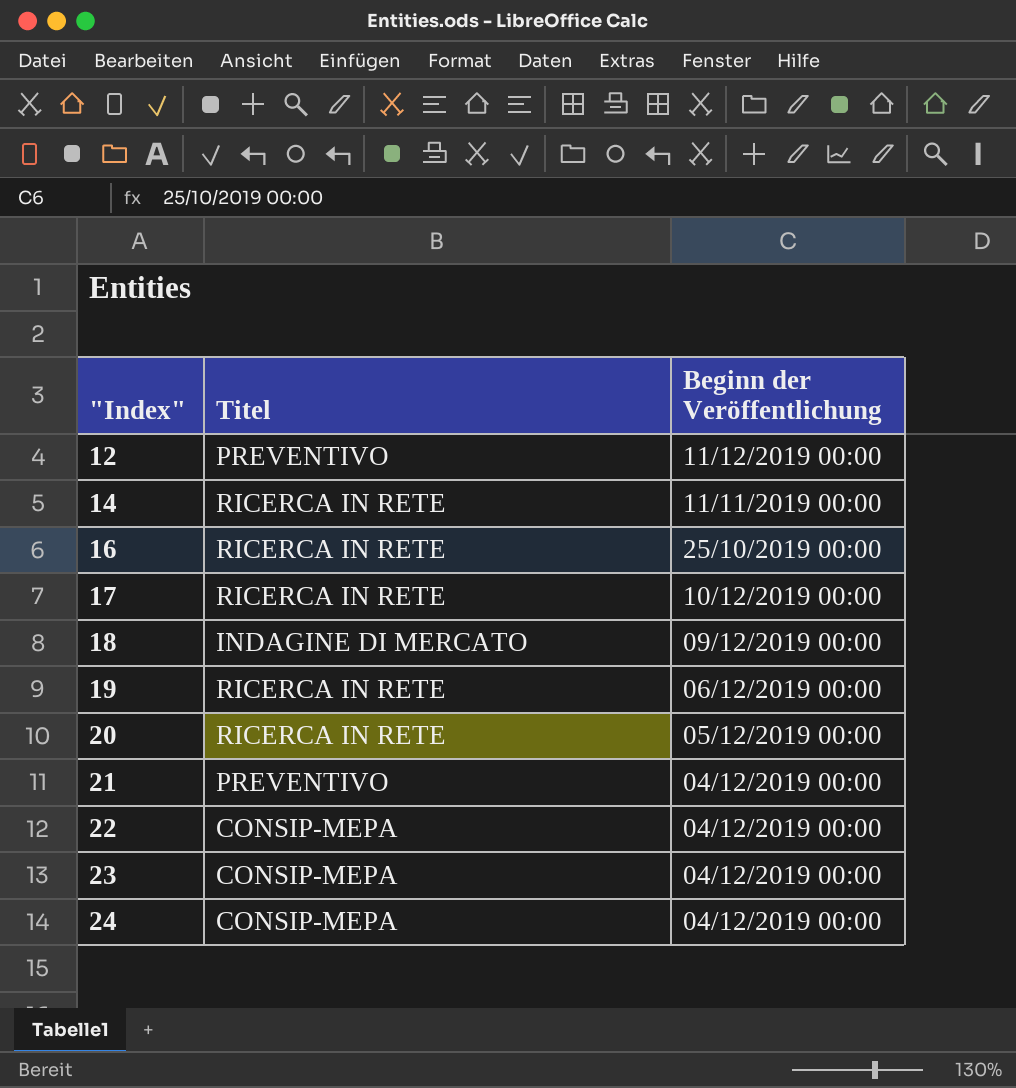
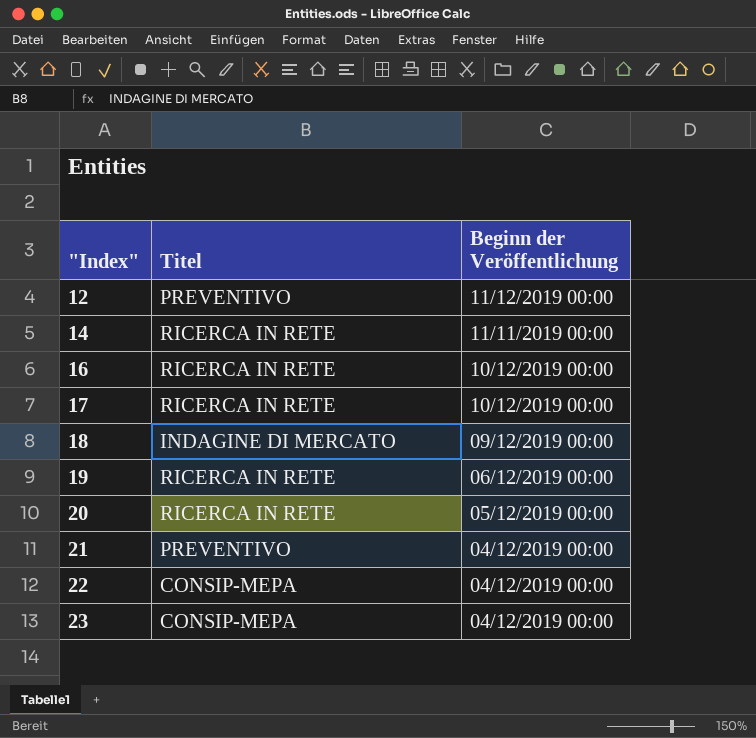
row 24: CONSIP-MEPA | 04/12/2019 00:00 -> none
16 | Beginn der Veröffentlichung: 25/10/2019 00:00 -> 10/12/2019 00:00

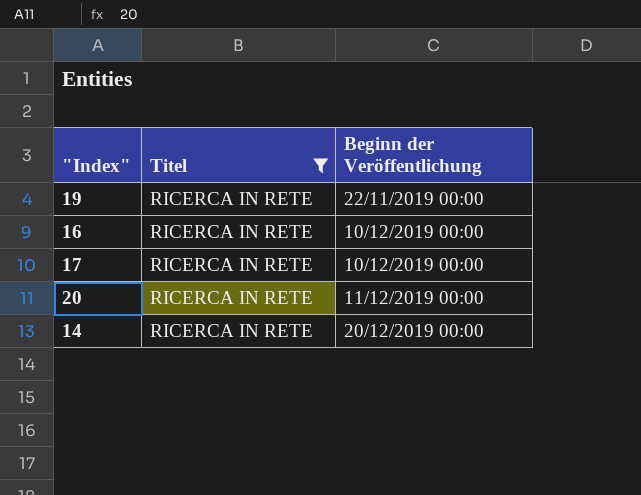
filter: none -> Titel = RICERCA IN RETE
row order: "Index" ascending -> Beginn der Veröffentlichung ascending
19 | Beginn der Veröffentlichung: 06/12/2019 00:00 -> 22/11/2019 00:00
20 | Beginn der Veröffentlichung: 05/12/2019 00:00 -> 11/12/2019 00:00
14 | Beginn der Veröffentlichung: 11/11/2019 00:00 -> 20/12/2019 00:00

